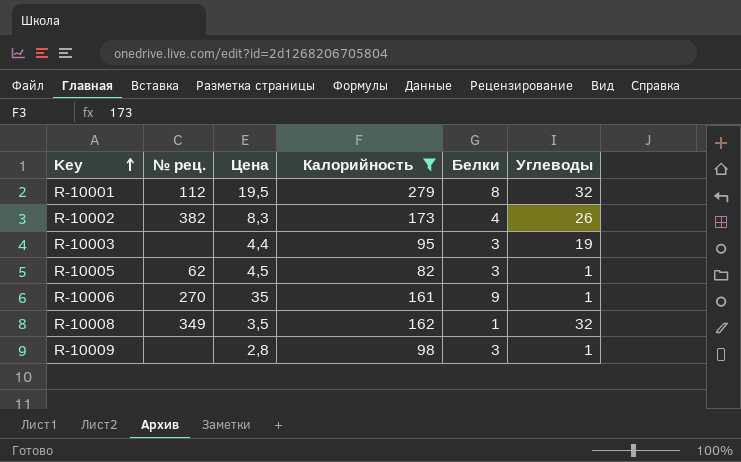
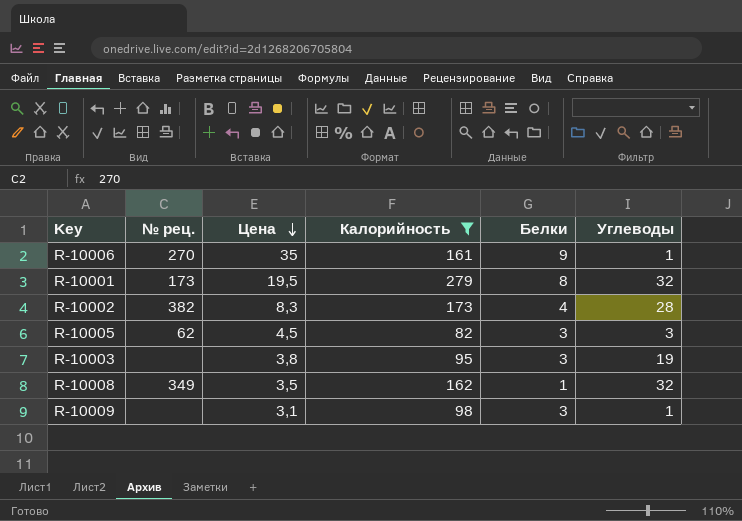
row order: Key ascending -> Цена descending
R-10001 | № рец.: 112 -> 173
R-10002 | Углеводы: 26 -> 28
R-10005 | Углеводы: 1 -> 3
R-10003 | Цена: 4,4 -> 3,8
R-10009 | Цена: 2,8 -> 3,1

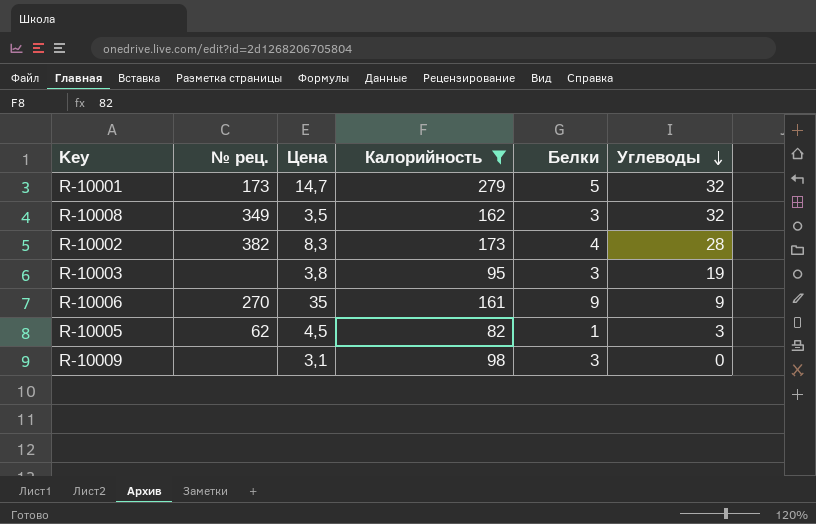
row order: Цена descending -> Углеводы descending
R-10001 | Цена: 19,5 -> 14,7
R-10001 | Белки: 8 -> 5
R-10008 | Белки: 1 -> 3
R-10006 | Углеводы: 1 -> 9
R-10005 | Белки: 3 -> 1
R-10009 | Углеводы: 1 -> 0

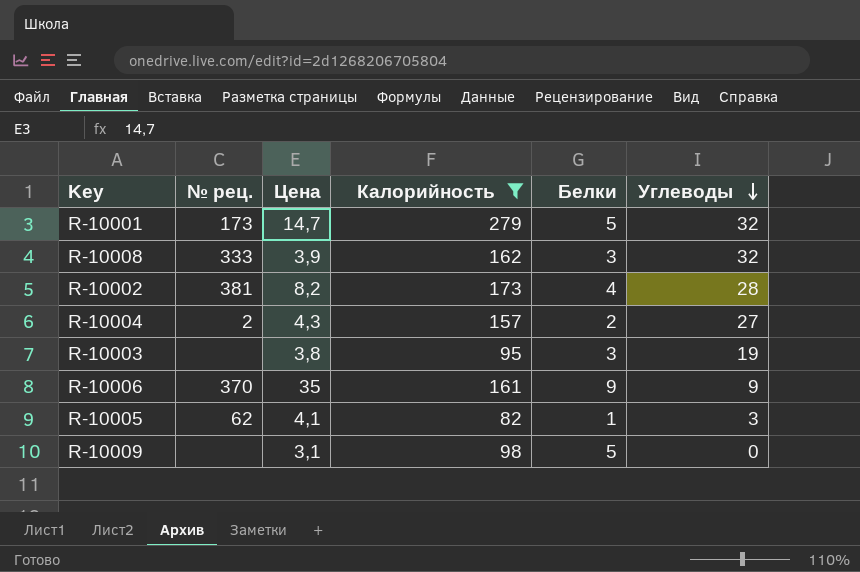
R-10008 | № рец.: 349 -> 333
R-10008 | Цена: 3,5 -> 3,9
R-10002 | № рец.: 382 -> 381
R-10002 | Цена: 8,3 -> 8,2
row R-10004: none -> 2 | 4,3 | 157 | 2 | 27
R-10006 | № рец.: 270 -> 370
R-10005 | Цена: 4,5 -> 4,1
R-10009 | Белки: 3 -> 5

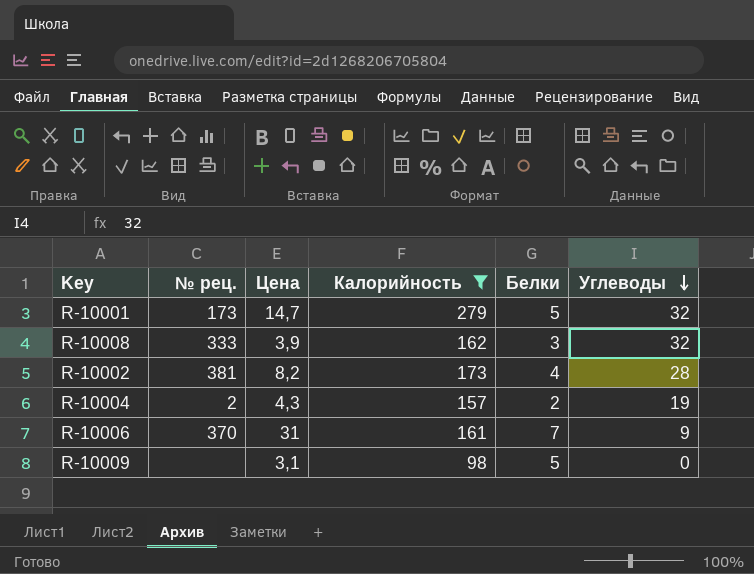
row R-10003: none | 3,8 | 95 | 3 | 19 -> none
row R-10005: 62 | 4,1 | 82 | 1 | 3 -> none
R-10004 | Углеводы: 27 -> 19
R-10006 | Цена: 35 -> 31
R-10006 | Белки: 9 -> 7

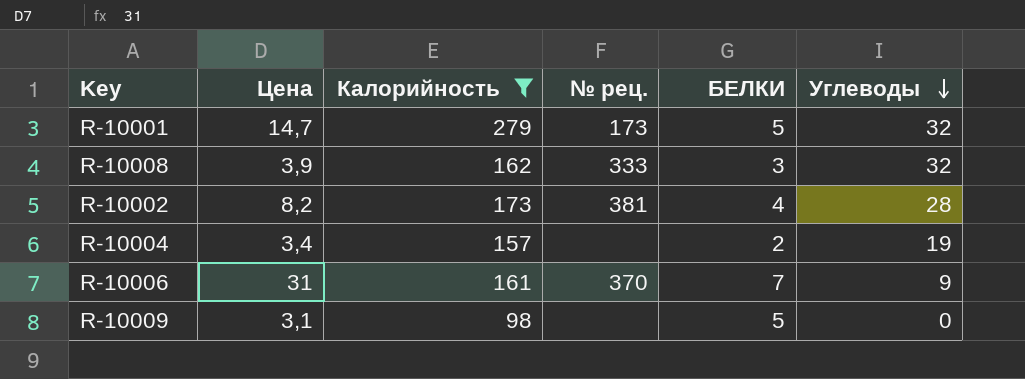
column № рец. | position: 2 -> 4
column name: Белки -> БЕЛКИ
R-10004 | Цена: 4,3 -> 3,4
R-10004 | № рец.: 2 -> none

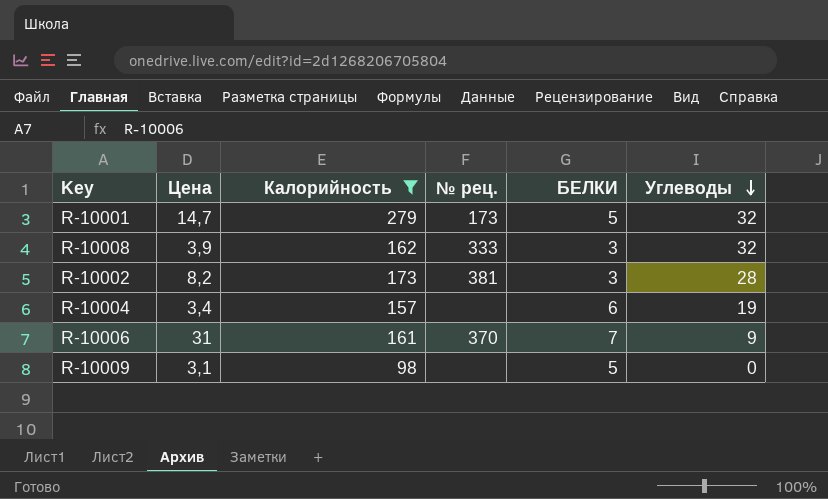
R-10002 | БЕЛКИ: 4 -> 3
R-10004 | БЕЛКИ: 2 -> 6

